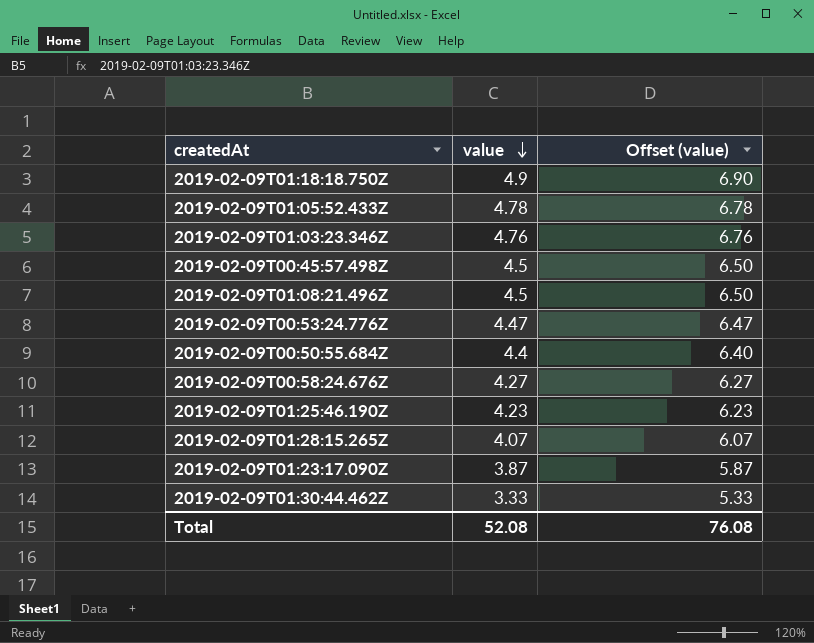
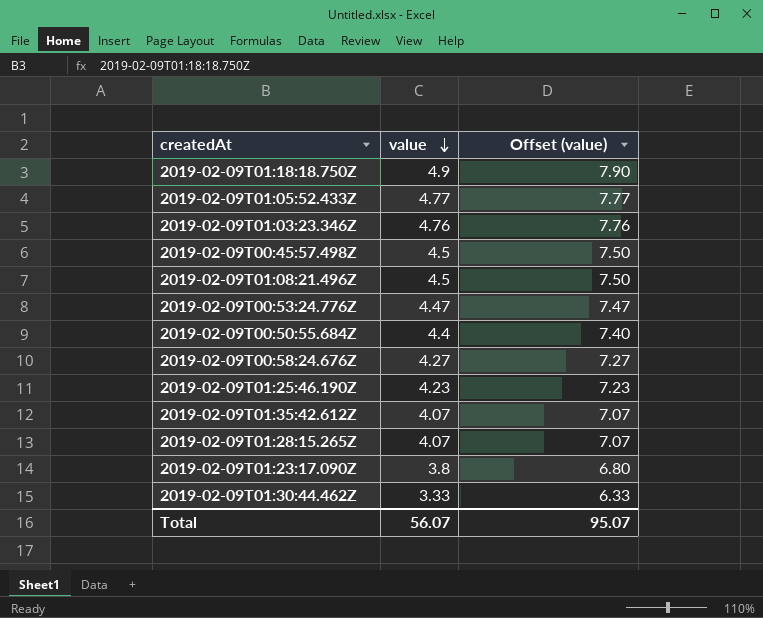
column Offset (value) | formula: [value] + 2 -> [value] + 3
2019-02-09T01:05:52.433Z | value: 4.78 -> 4.77
row 2019-02-09T01:35:42.612Z: none -> 4.07 | 7.07
2019-02-09T01:23:17.090Z | value: 3.87 -> 3.8
Total | value: 52.08 -> 56.07
Total | Offset (value): 76.08 -> 95.07

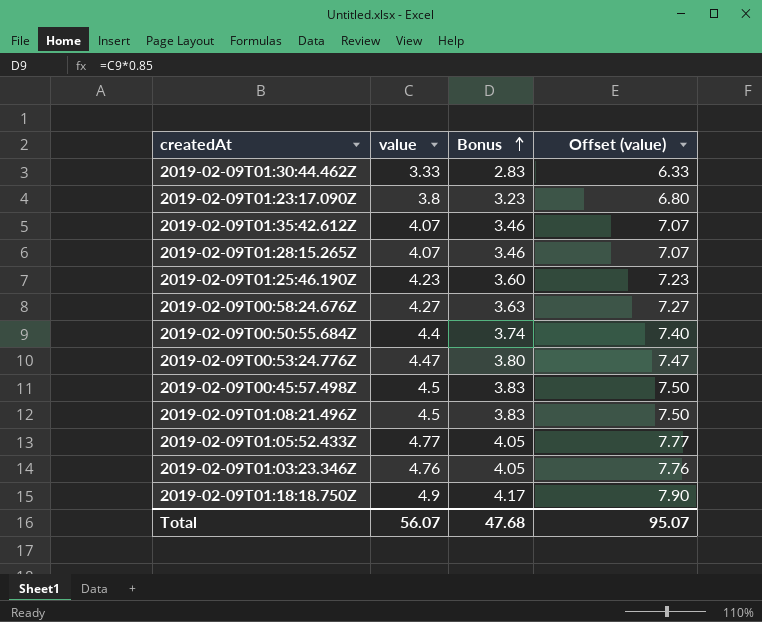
row order: value descending -> Bonus ascending
column Bonus | formula: none -> [value] * 0.85

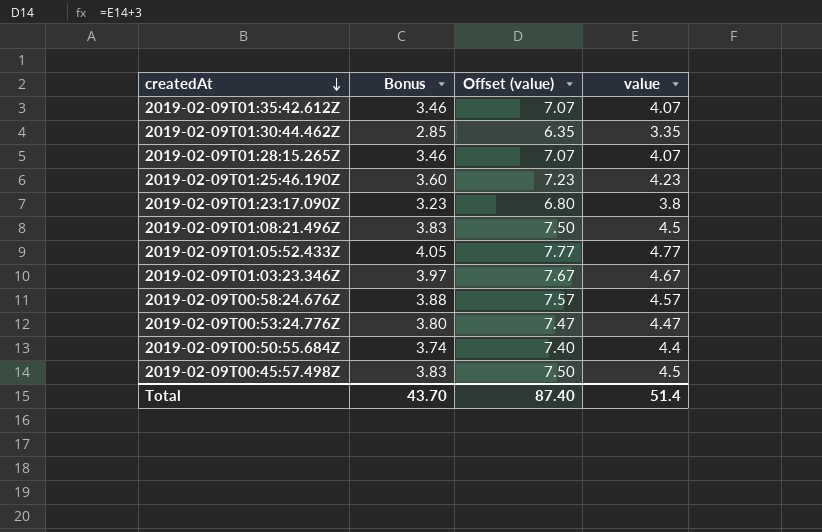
row order: Bonus ascending -> createdAt descending
column value | position: 2 -> 4
row 2019-02-09T01:18:18.750Z: 4.9 | 4.17 | 7.90 -> none
2019-02-09T01:30:44.462Z | Bonus: 2.83 -> 2.85
2019-02-09T01:30:44.462Z | Offset (value): 6.33 -> 6.35
2019-02-09T01:30:44.462Z | value: 3.33 -> 3.35
2019-02-09T01:03:23.346Z | Bonus: 4.05 -> 3.97
2019-02-09T01:03:23.346Z | Offset (value): 7.76 -> 7.67
2019-02-09T01:03:23.346Z | value: 4.76 -> 4.67
2019-02-09T00:58:24.676Z | Bonus: 3.63 -> 3.88
2019-02-09T00:58:24.676Z | Offset (value): 7.27 -> 7.57
2019-02-09T00:58:24.676Z | value: 4.27 -> 4.57
Total | Bonus: 47.68 -> 43.70
Total | Offset (value): 95.07 -> 87.40
Total | value: 56.07 -> 51.4

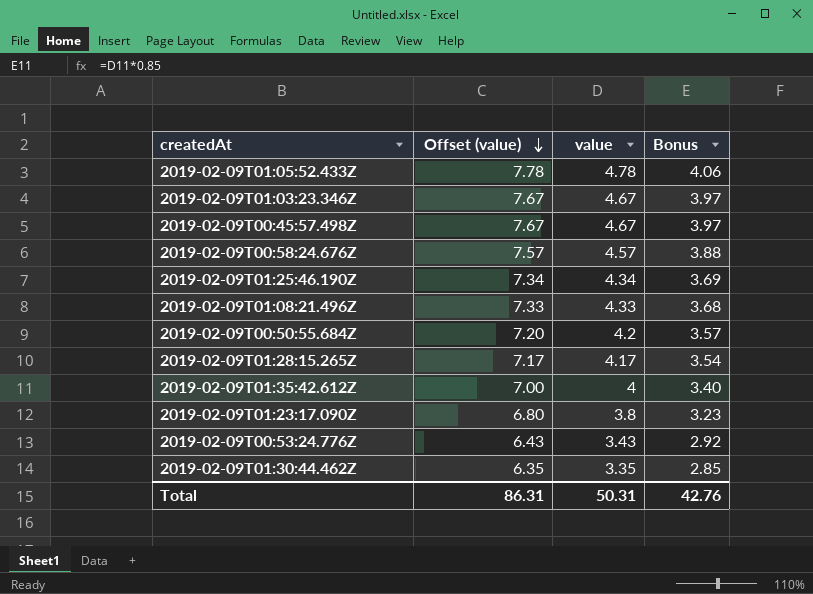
row order: createdAt descending -> Offset (value) descending
column Bonus | position: 2 -> 4
2019-02-09T01:05:52.433Z | Offset (value): 7.77 -> 7.78
2019-02-09T01:05:52.433Z | value: 4.77 -> 4.78
2019-02-09T01:05:52.433Z | Bonus: 4.05 -> 4.06
2019-02-09T00:45:57.498Z | Offset (value): 7.50 -> 7.67
2019-02-09T00:45:57.498Z | value: 4.5 -> 4.67
2019-02-09T00:45:57.498Z | Bonus: 3.83 -> 3.97
2019-02-09T01:25:46.190Z | Offset (value): 7.23 -> 7.34
2019-02-09T01:25:46.190Z | value: 4.23 -> 4.34
2019-02-09T01:25:46.190Z | Bonus: 3.60 -> 3.69
2019-02-09T01:08:21.496Z | Offset (value): 7.50 -> 7.33
2019-02-09T01:08:21.496Z | value: 4.5 -> 4.33
2019-02-09T01:08:21.496Z | Bonus: 3.83 -> 3.68
2019-02-09T00:50:55.684Z | Offset (value): 7.40 -> 7.20
2019-02-09T00:50:55.684Z | value: 4.4 -> 4.2
2019-02-09T00:50:55.684Z | Bonus: 3.74 -> 3.57
2019-02-09T01:28:15.265Z | Offset (value): 7.07 -> 7.17
2019-02-09T01:28:15.265Z | value: 4.07 -> 4.17
2019-02-09T01:28:15.265Z | Bonus: 3.46 -> 3.54
2019-02-09T01:35:42.612Z | Offset (value): 7.07 -> 7.00
2019-02-09T01:35:42.612Z | value: 4.07 -> 4
2019-02-09T01:35:42.612Z | Bonus: 3.46 -> 3.40
2019-02-09T00:53:24.776Z | Offset (value): 7.47 -> 6.43
2019-02-09T00:53:24.776Z | value: 4.47 -> 3.43
2019-02-09T00:53:24.776Z | Bonus: 3.80 -> 2.92
Total | Offset (value): 87.40 -> 86.31
Total | value: 51.4 -> 50.31
Total | Bonus: 43.70 -> 42.76

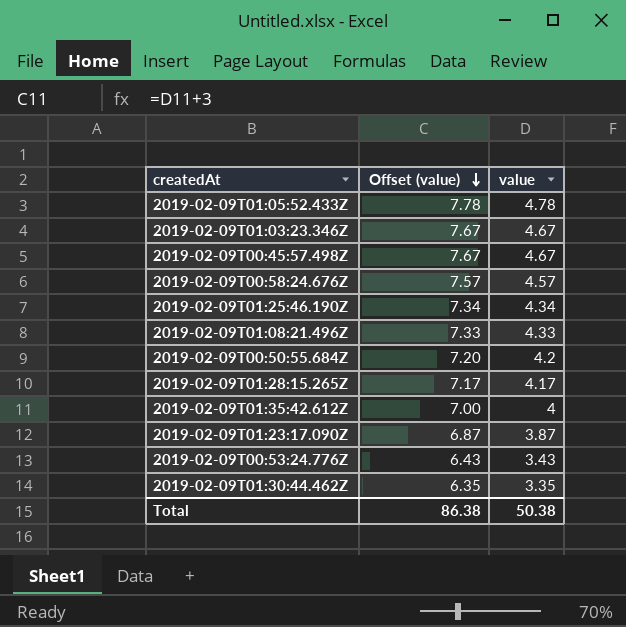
column Bonus | formula: [value] * 0.85 -> none
2019-02-09T01:23:17.090Z | Offset (value): 6.80 -> 6.87
2019-02-09T01:23:17.090Z | value: 3.8 -> 3.87
Total | Offset (value): 86.31 -> 86.38
Total | value: 50.31 -> 50.38

